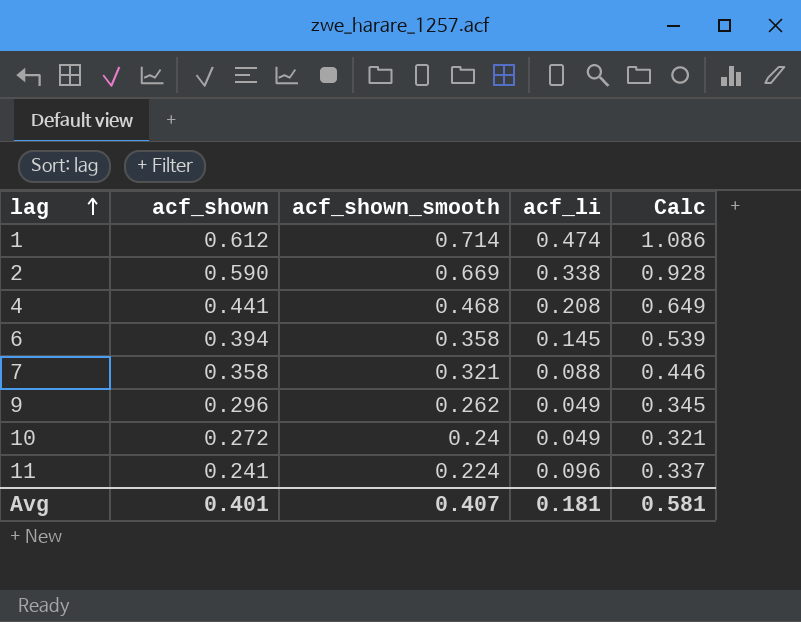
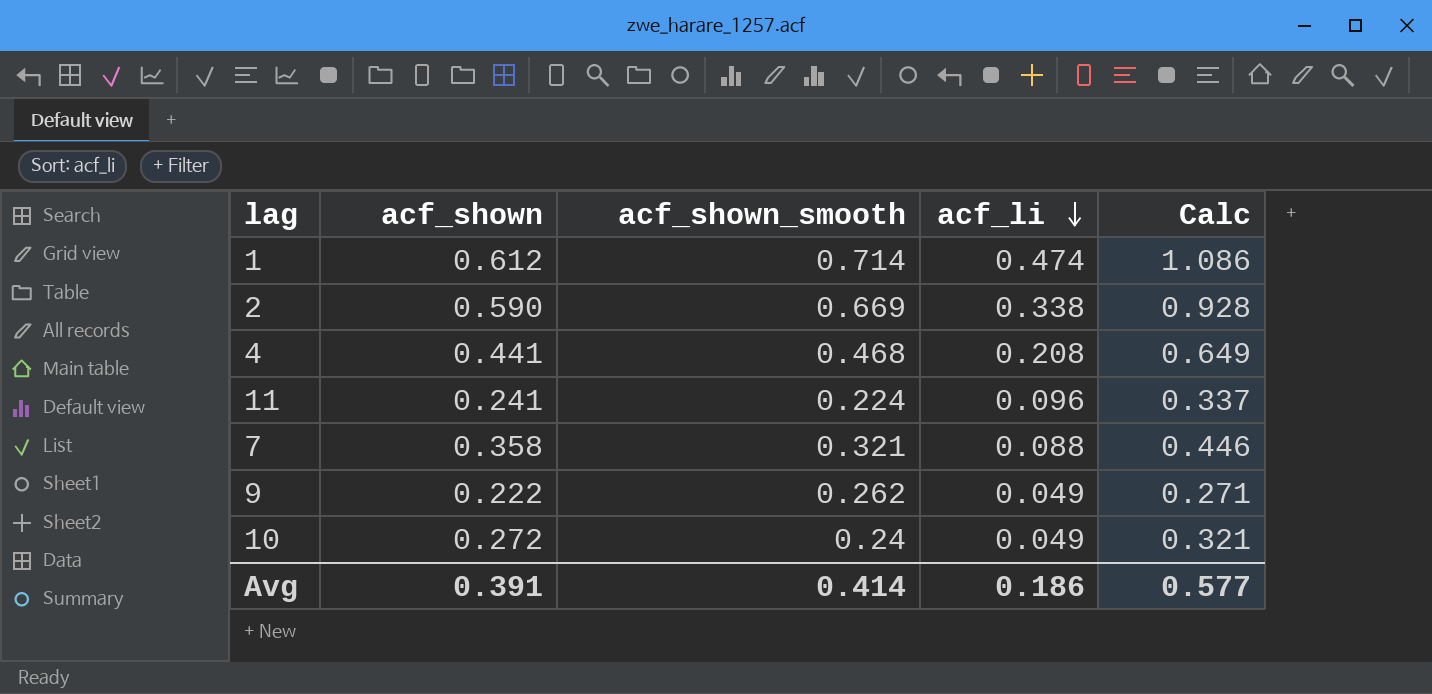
row order: lag ascending -> acf_li descending
row 6: 0.394 | 0.358 | 0.145 | 0.539 -> none
9 | acf_shown: 0.296 -> 0.222
9 | Calc: 0.345 -> 0.271
Avg | acf_shown: 0.401 -> 0.391
Avg | acf_shown_smooth: 0.407 -> 0.414
Avg | acf_li: 0.181 -> 0.186
Avg | Calc: 0.581 -> 0.577

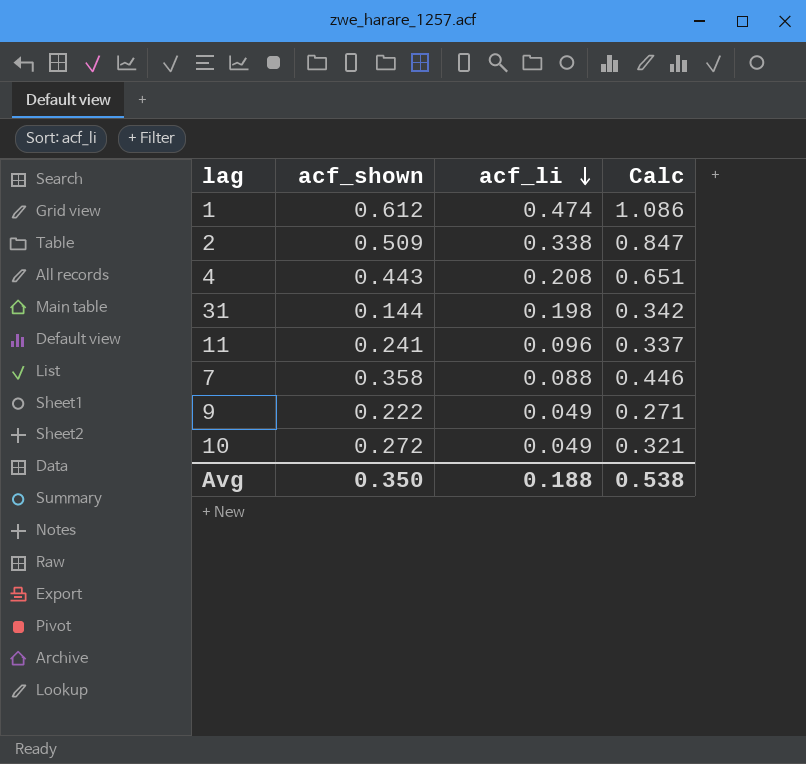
column acf_shown_smooth | position: 3 -> none
2 | acf_shown: 0.590 -> 0.509
2 | Calc: 0.928 -> 0.847
4 | acf_shown: 0.441 -> 0.443
4 | Calc: 0.649 -> 0.651
row 31: none -> 0.144 | 0.198 | 0.342
Avg | acf_shown: 0.391 -> 0.350
Avg | acf_li: 0.186 -> 0.188
Avg | Calc: 0.577 -> 0.538

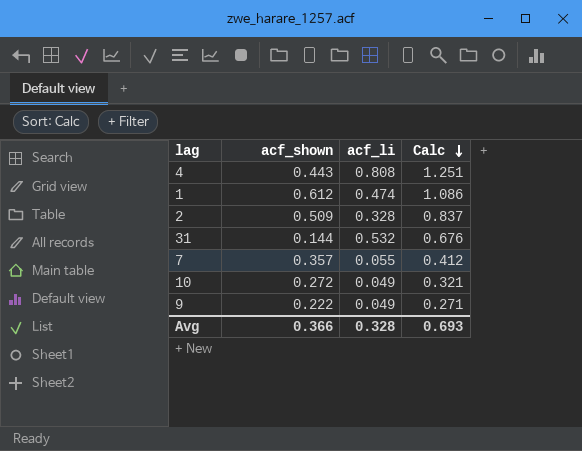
row order: acf_li descending -> Calc descending
row 11: 0.241 | 0.096 | 0.337 -> none
4 | acf_li: 0.208 -> 0.808
4 | Calc: 0.651 -> 1.251
2 | acf_li: 0.338 -> 0.328
2 | Calc: 0.847 -> 0.837
31 | acf_li: 0.198 -> 0.532
31 | Calc: 0.342 -> 0.676
7 | acf_shown: 0.358 -> 0.357
7 | acf_li: 0.088 -> 0.055
7 | Calc: 0.446 -> 0.412
Avg | acf_shown: 0.350 -> 0.366
Avg | acf_li: 0.188 -> 0.328
Avg | Calc: 0.538 -> 0.693

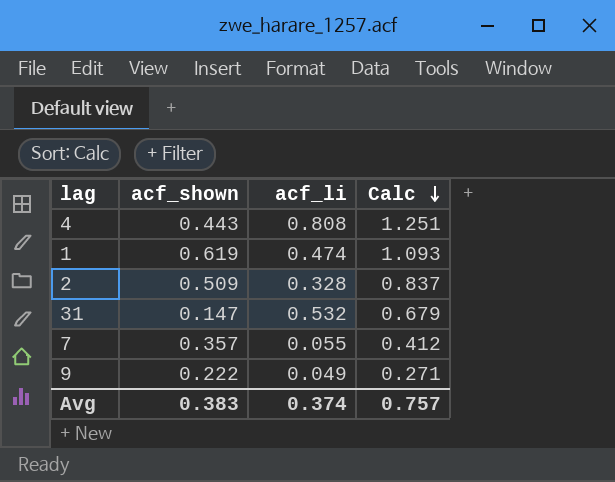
row 10: 0.272 | 0.049 | 0.321 -> none
1 | acf_shown: 0.612 -> 0.619
1 | Calc: 1.086 -> 1.093
31 | acf_shown: 0.144 -> 0.147
31 | Calc: 0.676 -> 0.679
Avg | acf_shown: 0.366 -> 0.383
Avg | acf_li: 0.328 -> 0.374
Avg | Calc: 0.693 -> 0.757

